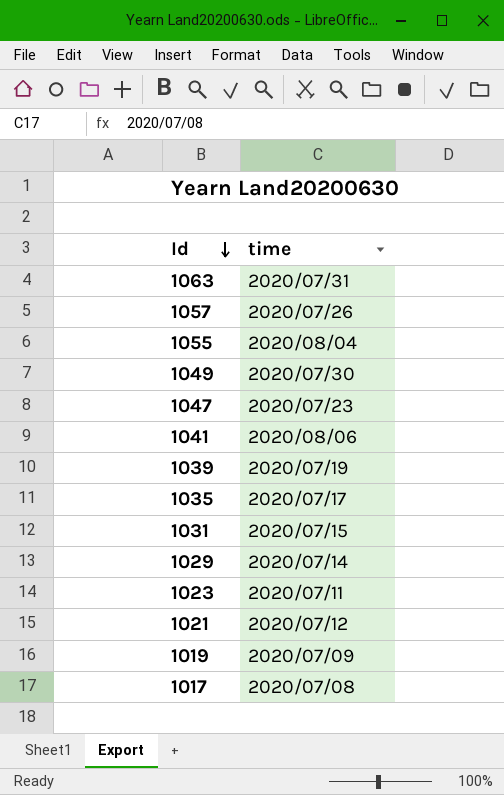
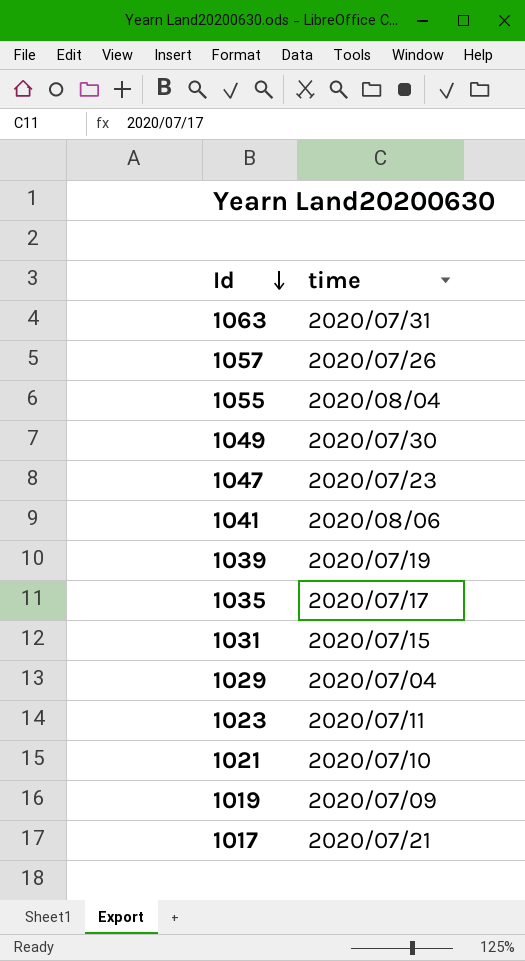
1029 | time: 2020/07/14 -> 2020/07/04
1021 | time: 2020/07/12 -> 2020/07/10
1017 | time: 2020/07/08 -> 2020/07/21

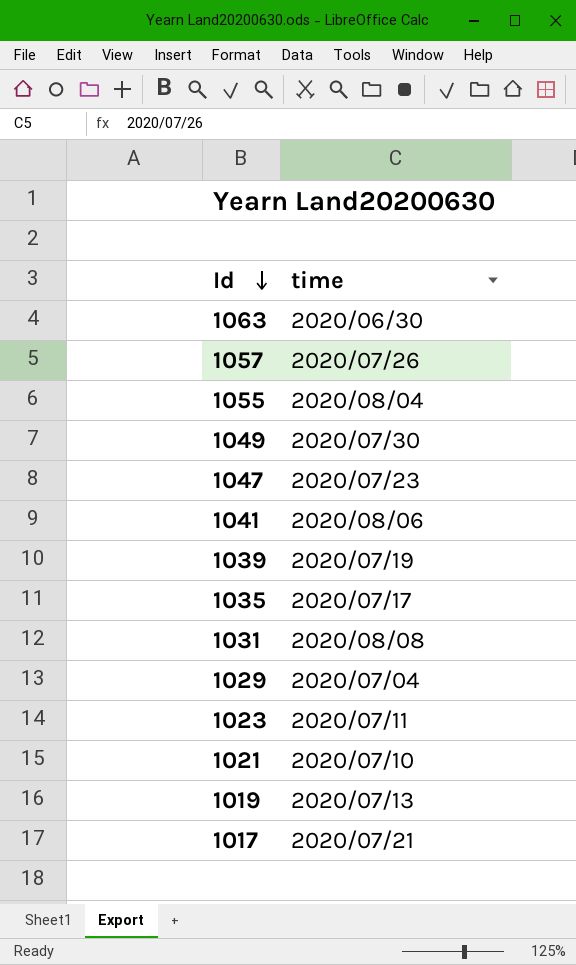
1063 | time: 2020/07/31 -> 2020/06/30
1031 | time: 2020/07/15 -> 2020/08/08
1019 | time: 2020/07/09 -> 2020/07/13

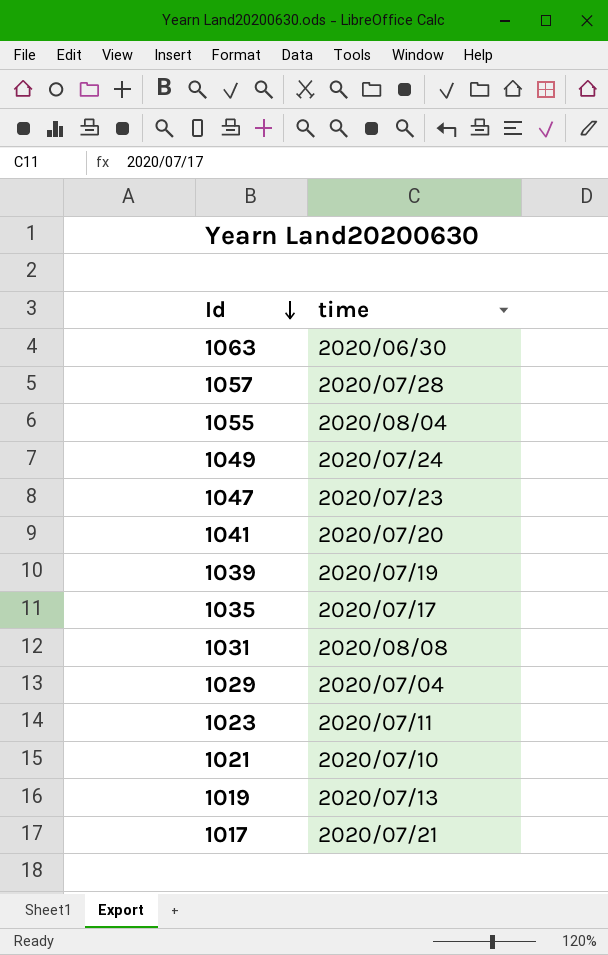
1057 | time: 2020/07/26 -> 2020/07/28
1049 | time: 2020/07/30 -> 2020/07/24
1041 | time: 2020/08/06 -> 2020/07/20

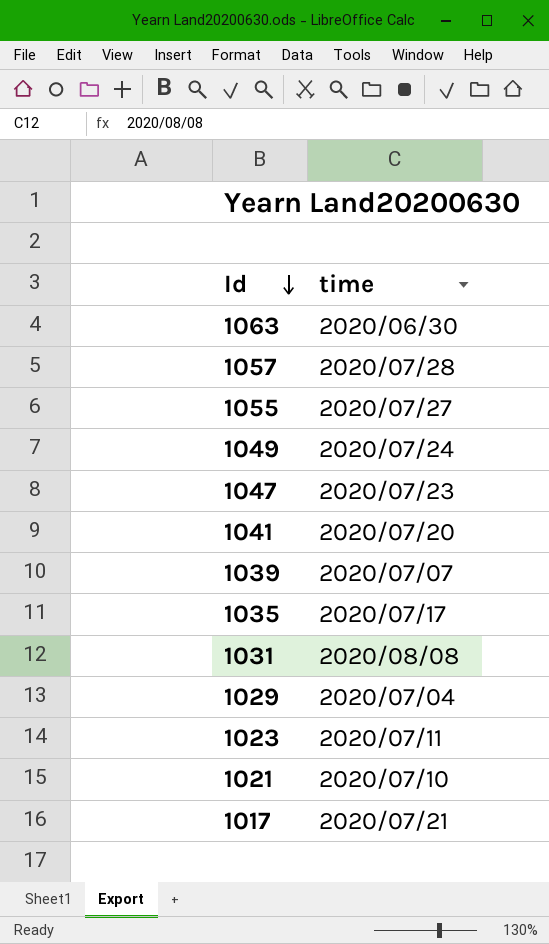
row 1019: 2020/07/13 -> none
1055 | time: 2020/08/04 -> 2020/07/27
1039 | time: 2020/07/19 -> 2020/07/07

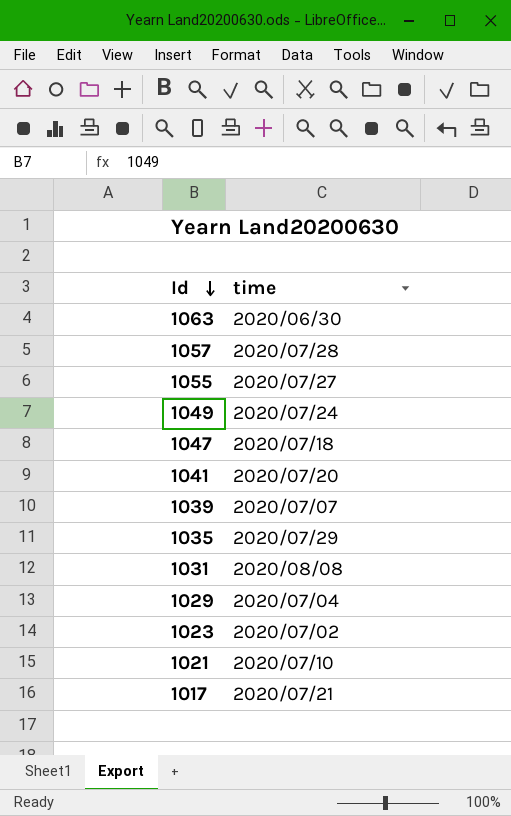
1047 | time: 2020/07/23 -> 2020/07/18
1035 | time: 2020/07/17 -> 2020/07/29
1023 | time: 2020/07/11 -> 2020/07/02

